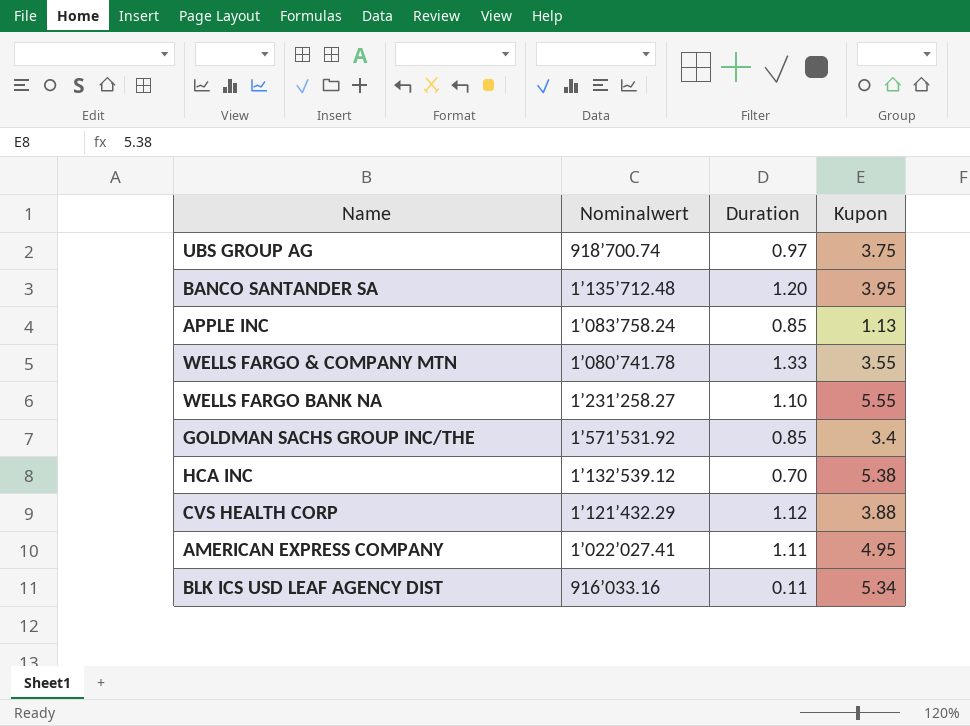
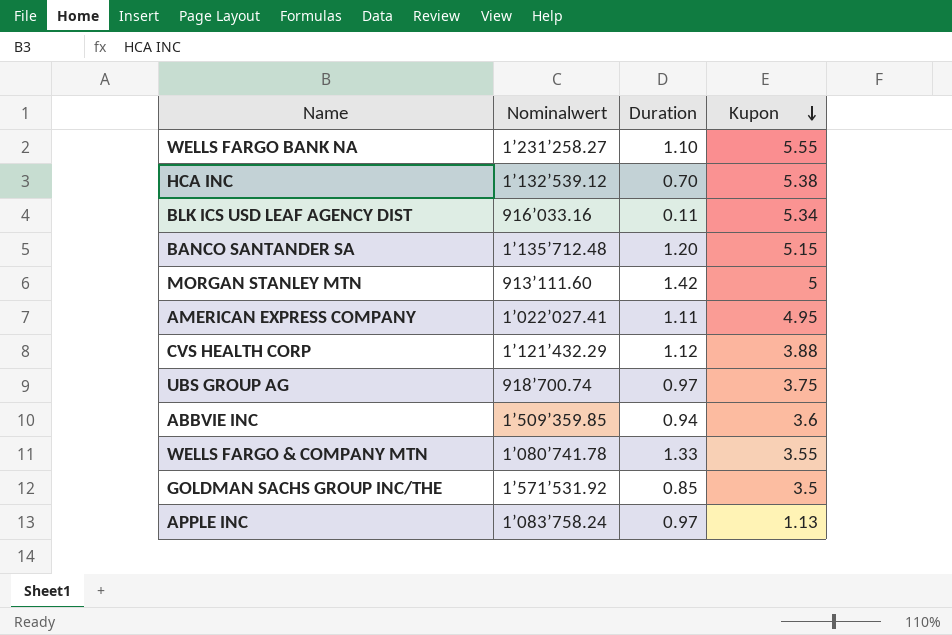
row order: none -> Kupon descending
BANCO SANTANDER SA | Kupon: 3.95 -> 5.15
row MORGAN STANLEY MTN: none -> 913’111.60 | 1.42 | 5
row ABBVIE INC: none -> 1’509’359.85 | 0.94 | 3.6
GOLDMAN SACHS GROUP INC/THE | Kupon: 3.4 -> 3.5
APPLE INC | Duration: 0.85 -> 0.97

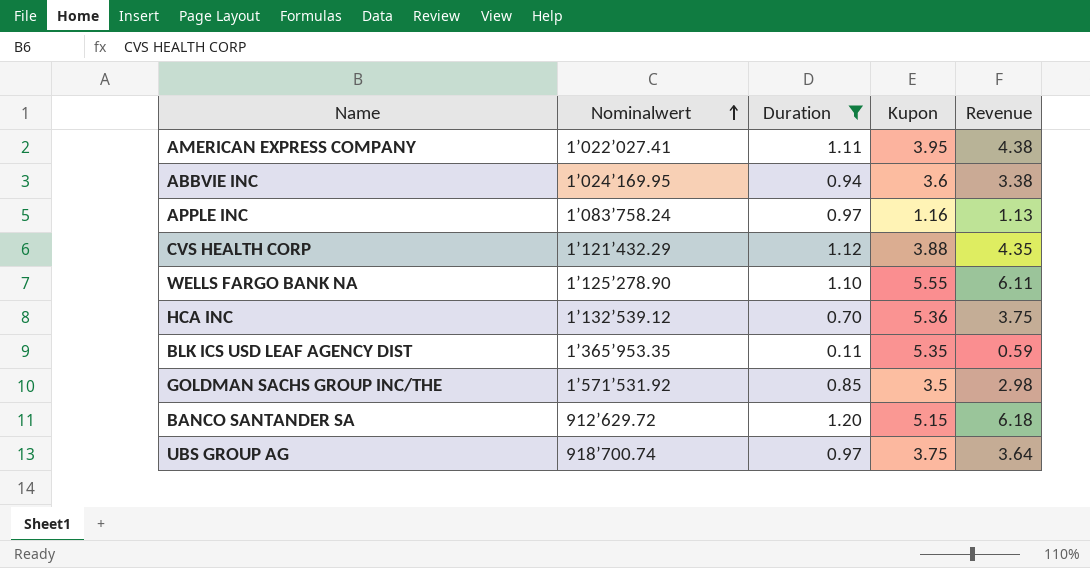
filter: none -> Duration <= 1.20
row order: Kupon descending -> Nominalwert ascending
column Revenue | formula: none -> [Duration] * [Kupon]
AMERICAN EXPRESS COMPANY | Kupon: 4.95 -> 3.95
ABBVIE INC | Nominalwert: 1’509’359.85 -> 1’024’169.95
APPLE INC | Kupon: 1.13 -> 1.16
WELLS FARGO BANK NA | Nominalwert: 1’231’258.27 -> 1’125’278.90
HCA INC | Kupon: 5.38 -> 5.36
BLK ICS USD LEAF AGENCY DIST | Nominalwert: 916’033.16 -> 1’365’953.35
BLK ICS USD LEAF AGENCY DIST | Kupon: 5.34 -> 5.35
BANCO SANTANDER SA | Nominalwert: 1’135’712.48 -> 912’629.72

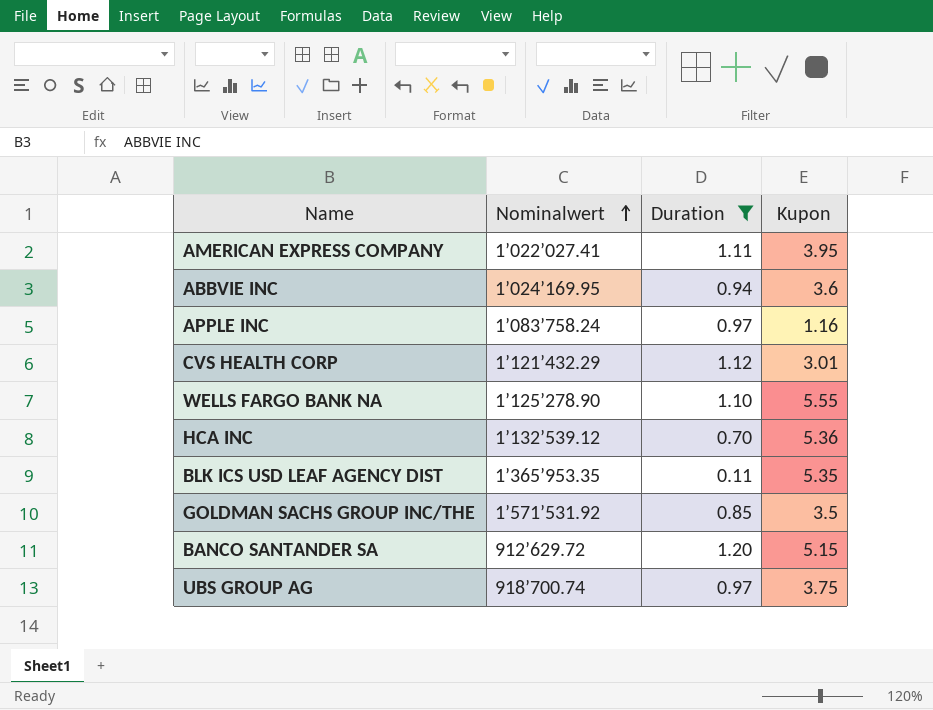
column Revenue | formula: [Duration] * [Kupon] -> none
CVS HEALTH CORP | Kupon: 3.88 -> 3.01

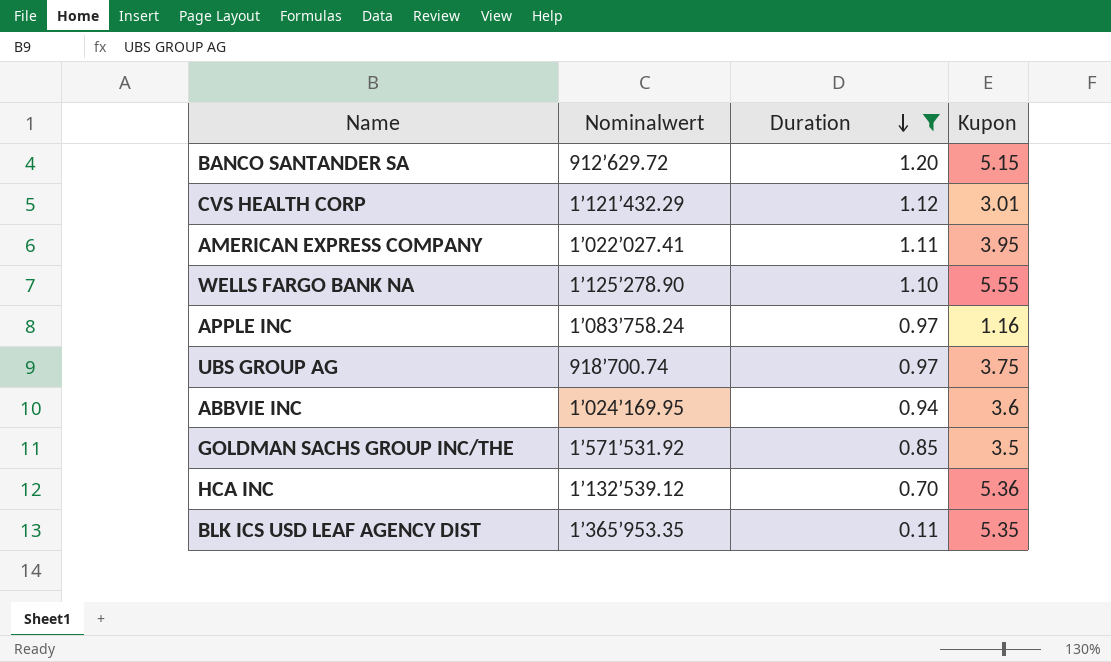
row order: Nominalwert ascending -> Duration descending

